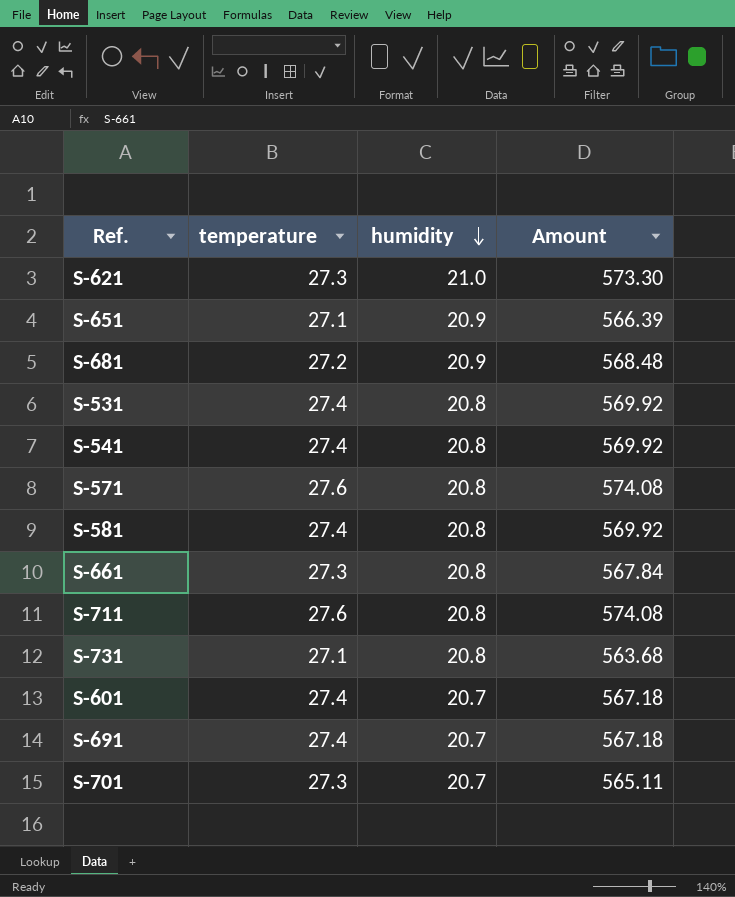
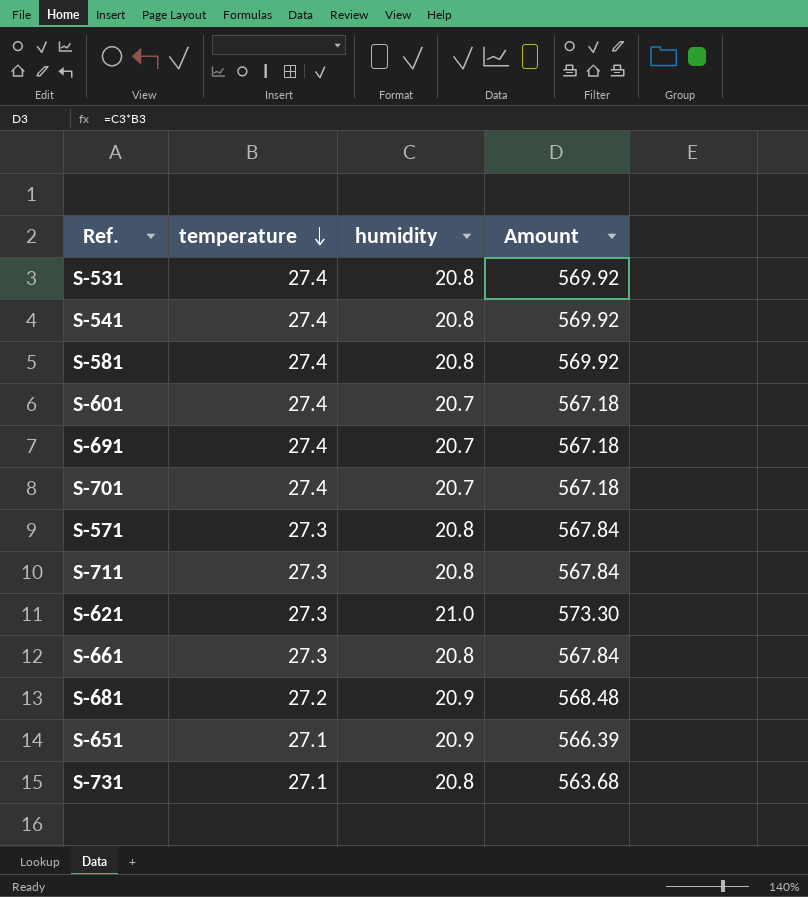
row order: humidity descending -> temperature descending
S-701 | temperature: 27.3 -> 27.4
S-701 | Amount: 565.11 -> 567.18
S-571 | temperature: 27.6 -> 27.3
S-571 | Amount: 574.08 -> 567.84
S-711 | temperature: 27.6 -> 27.3
S-711 | Amount: 574.08 -> 567.84

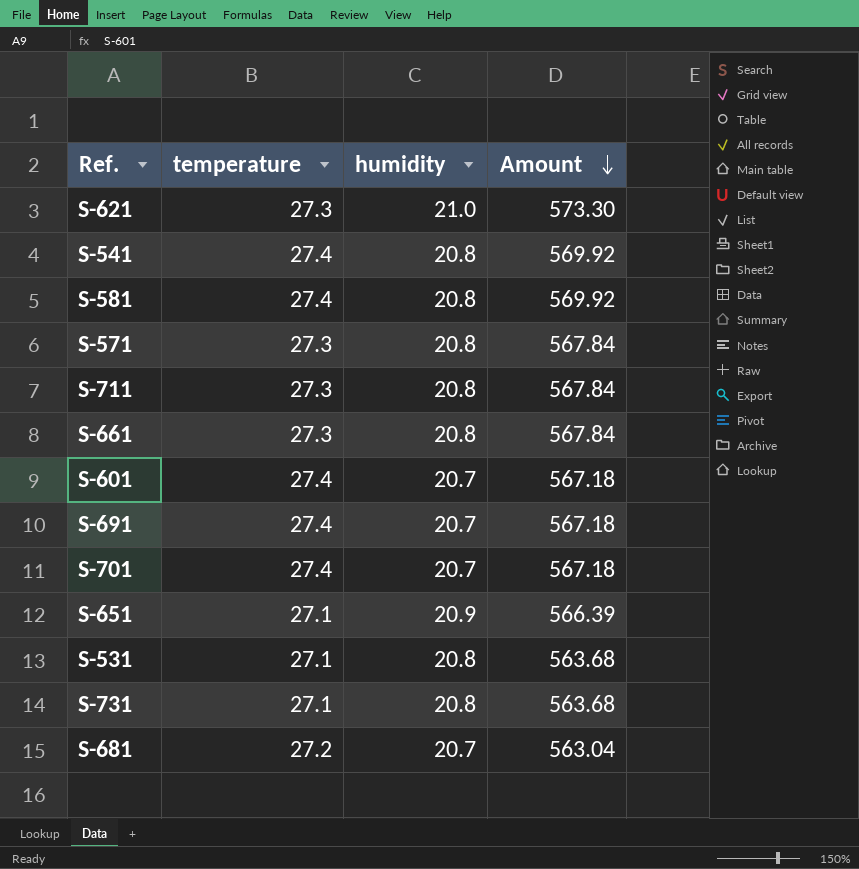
row order: temperature descending -> Amount descending
S-531 | temperature: 27.4 -> 27.1
S-531 | Amount: 569.92 -> 563.68
S-681 | humidity: 20.9 -> 20.7
S-681 | Amount: 568.48 -> 563.04

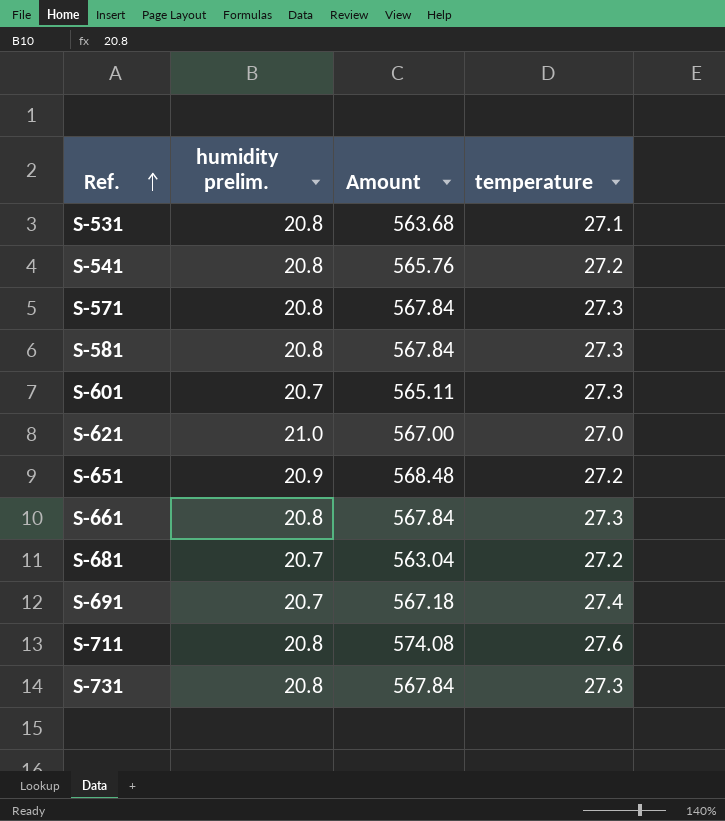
row order: Amount descending -> Ref. ascending
column name: humidity -> humidity prelim.
column temperature | position: 2 -> 4
row S-701: 27.4 | 20.7 | 567.18 -> none
S-541 | Amount: 569.92 -> 565.76
S-541 | temperature: 27.4 -> 27.2
S-581 | Amount: 569.92 -> 567.84
S-581 | temperature: 27.4 -> 27.3
S-601 | Amount: 567.18 -> 565.11
S-601 | temperature: 27.4 -> 27.3
S-621 | Amount: 573.30 -> 567.00
S-621 | temperature: 27.3 -> 27.0
S-651 | Amount: 566.39 -> 568.48
S-651 | temperature: 27.1 -> 27.2
S-711 | Amount: 567.84 -> 574.08
S-711 | temperature: 27.3 -> 27.6
S-731 | Amount: 563.68 -> 567.84
S-731 | temperature: 27.1 -> 27.3

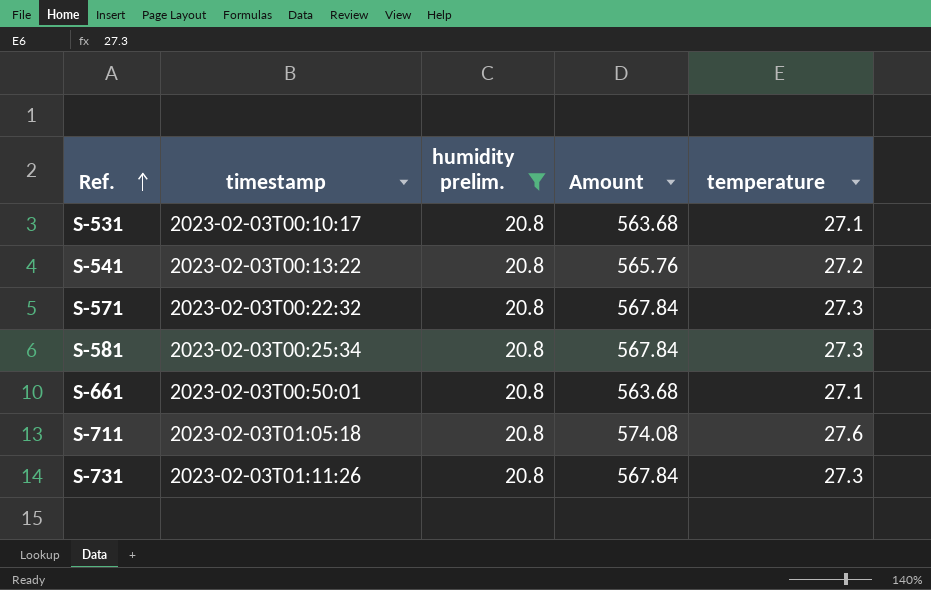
filter: none -> humidity prelim. = 20.8
column timestamp | position: none -> 2
S-661 | Amount: 567.84 -> 563.68
S-661 | temperature: 27.3 -> 27.1

